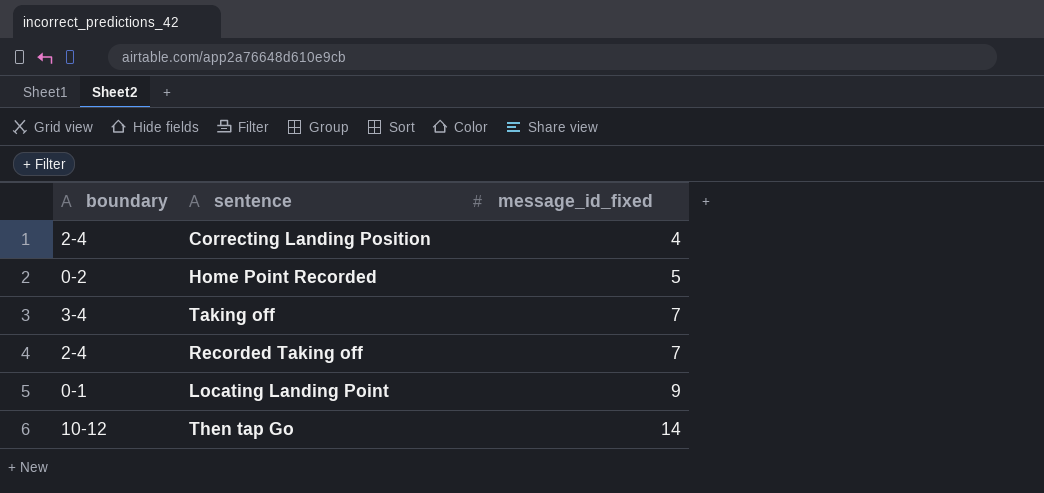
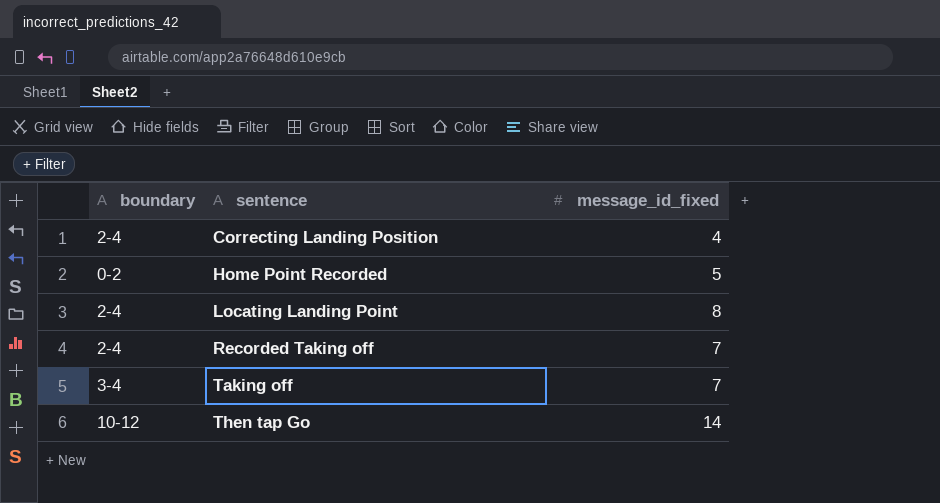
row order: message_id_fixed ascending -> sentence ascending
Locating Landing Point | boundary: 0-1 -> 2-4
Locating Landing Point | message_id_fixed: 9 -> 8

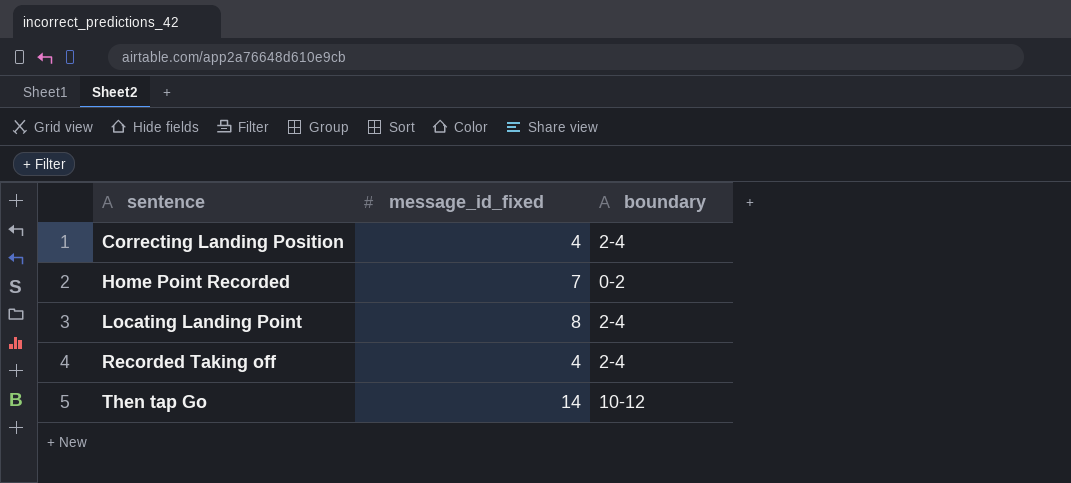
column boundary | position: 1 -> 3
row Taking off: 3-4 | 7 -> none
Home Point Recorded | message_id_fixed: 5 -> 7
Recorded Taking off | message_id_fixed: 7 -> 4

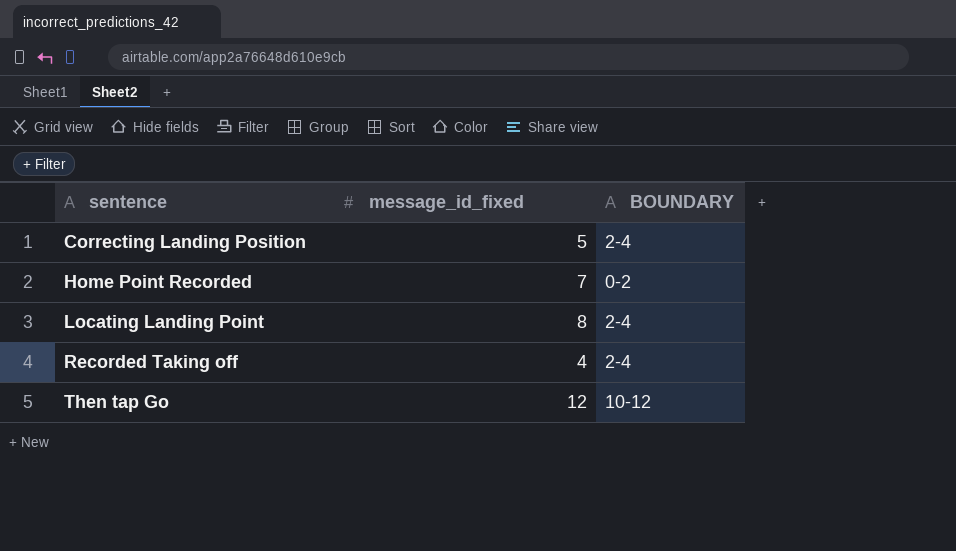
column name: boundary -> BOUNDARY
Correcting Landing Position | message_id_fixed: 4 -> 5
Then tap Go | message_id_fixed: 14 -> 12

